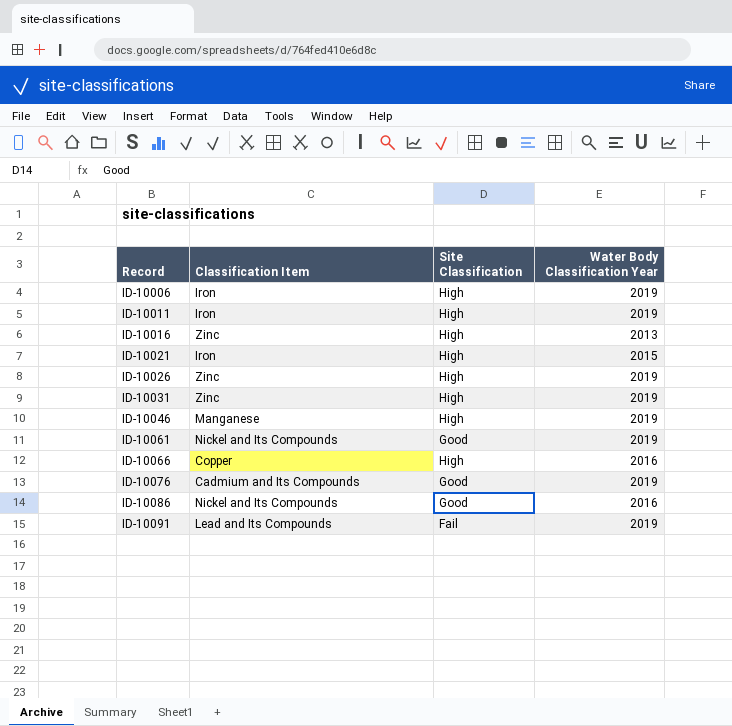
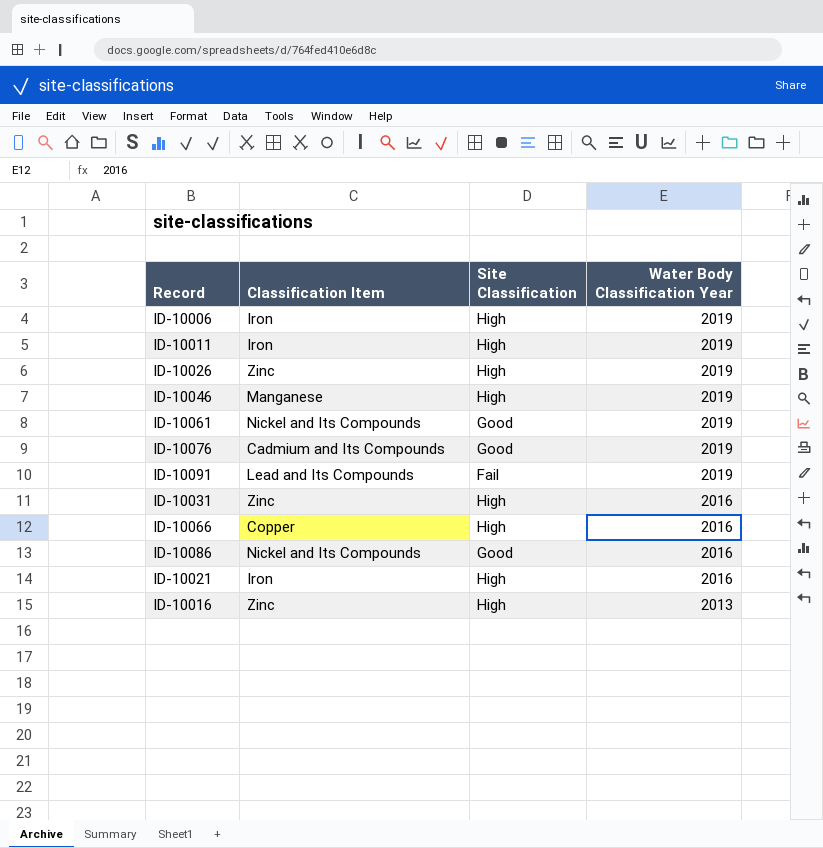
row order: Record ascending -> Water Body Classification Year descending
ID-10031 | Water Body Classification Year: 2019 -> 2016
ID-10021 | Water Body Classification Year: 2015 -> 2016

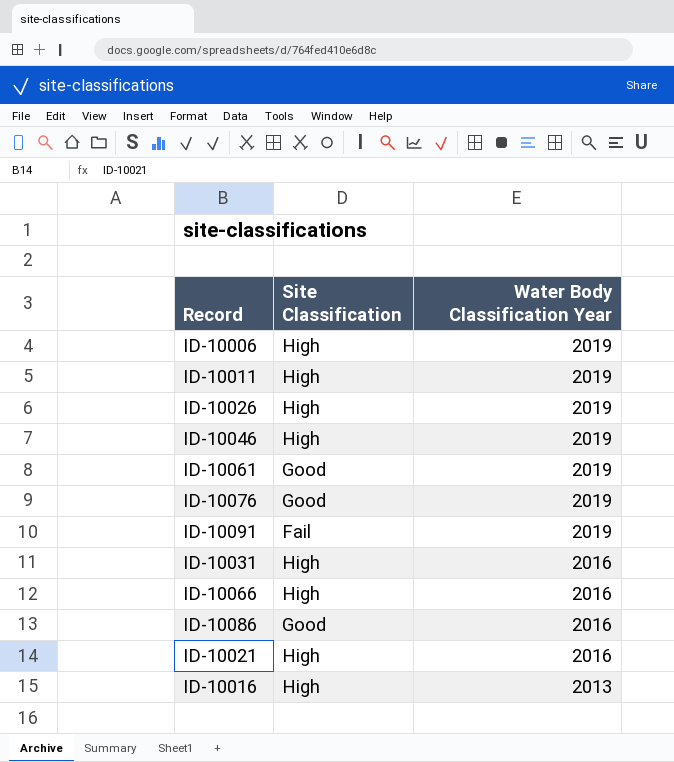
column Classification Item | position: 2 -> none

